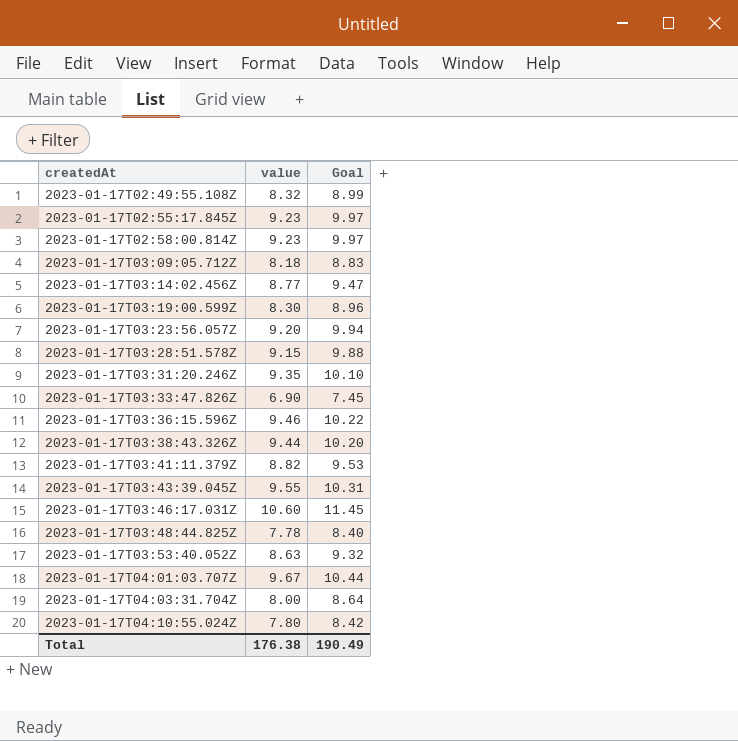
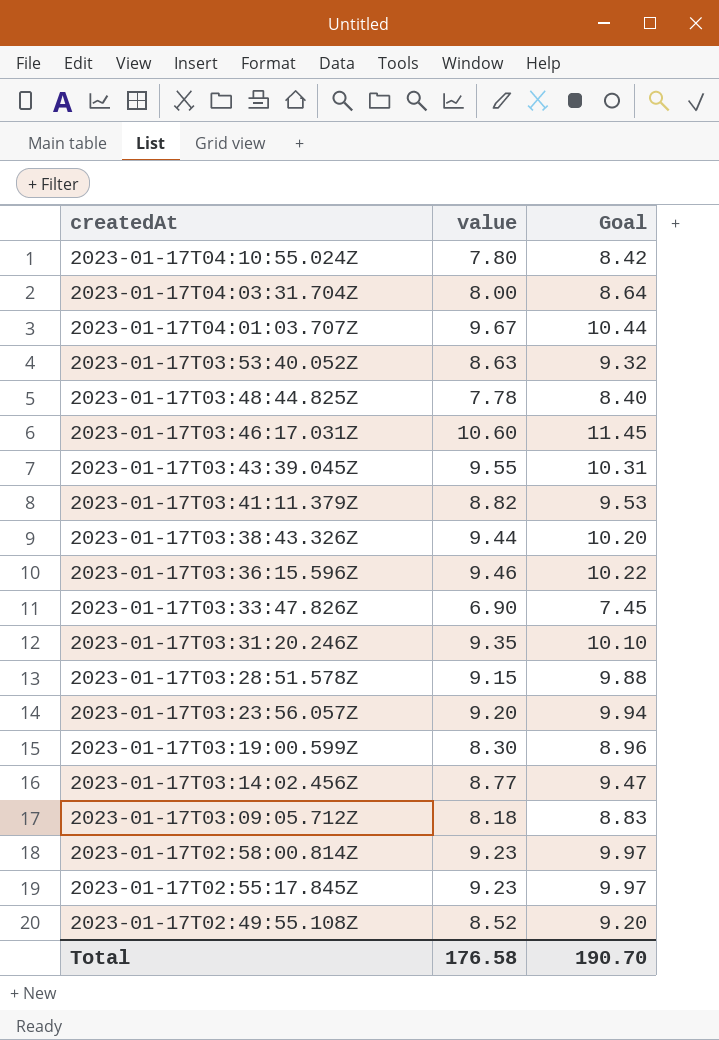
row order: createdAt ascending -> createdAt descending
2023-01-17T02:49:55.108Z | value: 8.32 -> 8.52
2023-01-17T02:49:55.108Z | Goal: 8.99 -> 9.20
Total | value: 176.38 -> 176.58
Total | Goal: 190.49 -> 190.70

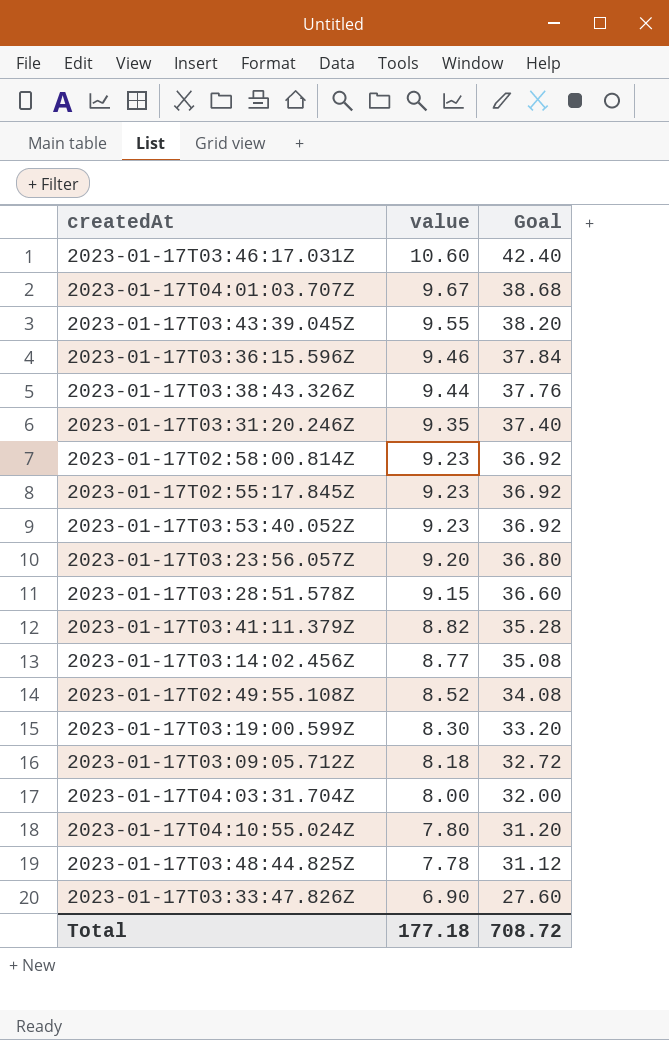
row order: createdAt descending -> value descending
column Goal | formula: [value] * 1.08 -> [value] * 4
2023-01-17T03:53:40.052Z | value: 8.63 -> 9.23
Total | value: 176.58 -> 177.18
Total | Goal: 190.70 -> 708.72

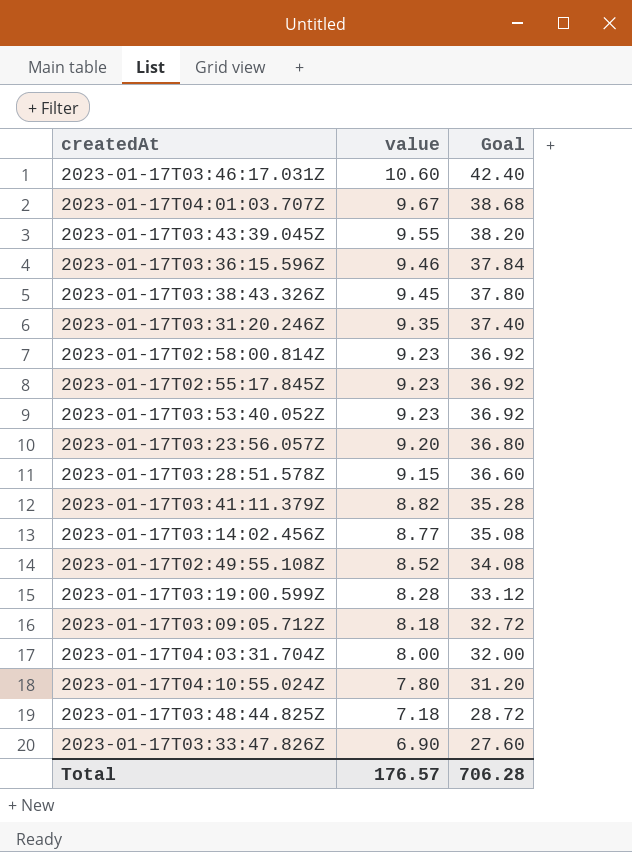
2023-01-17T03:38:43.326Z | value: 9.44 -> 9.45
2023-01-17T03:38:43.326Z | Goal: 37.76 -> 37.80
2023-01-17T03:19:00.599Z | value: 8.30 -> 8.28
2023-01-17T03:19:00.599Z | Goal: 33.20 -> 33.12
2023-01-17T03:48:44.825Z | value: 7.78 -> 7.18
2023-01-17T03:48:44.825Z | Goal: 31.12 -> 28.72
Total | value: 177.18 -> 176.57
Total | Goal: 708.72 -> 706.28

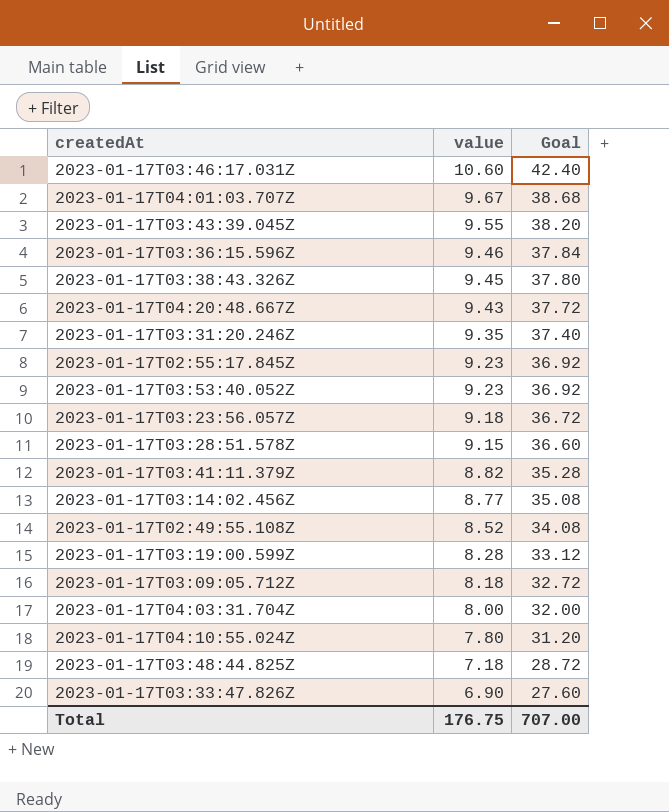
row 2023-01-17T02:58:00.814Z: 9.23 | 36.92 -> none
row 2023-01-17T04:20:48.667Z: none -> 9.43 | 37.72
2023-01-17T03:23:56.057Z | value: 9.20 -> 9.18
2023-01-17T03:23:56.057Z | Goal: 36.80 -> 36.72
Total | value: 176.57 -> 176.75
Total | Goal: 706.28 -> 707.00

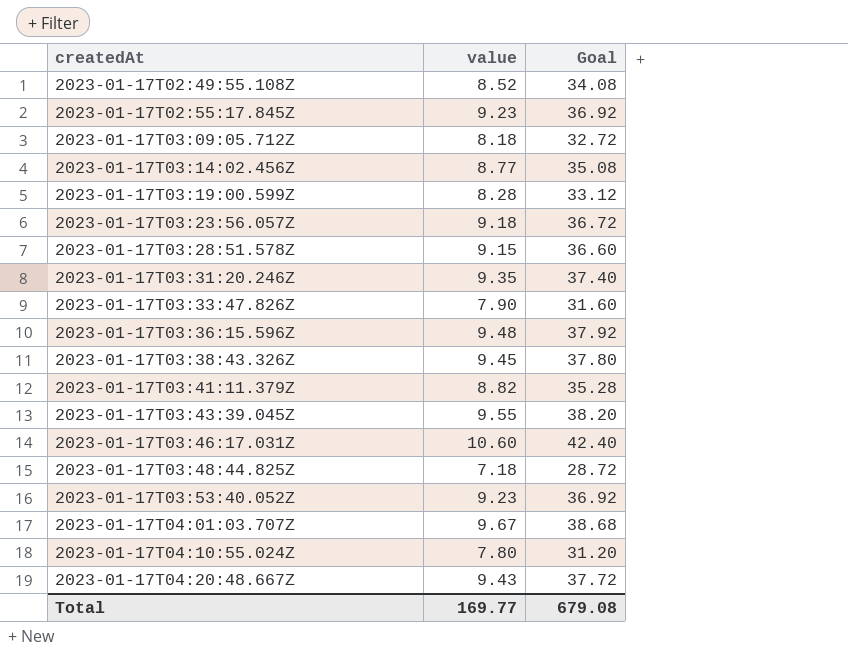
row order: value descending -> createdAt ascending
row 2023-01-17T04:03:31.704Z: 8.00 | 32.00 -> none
2023-01-17T03:33:47.826Z | value: 6.90 -> 7.90
2023-01-17T03:33:47.826Z | Goal: 27.60 -> 31.60
2023-01-17T03:36:15.596Z | value: 9.46 -> 9.48
2023-01-17T03:36:15.596Z | Goal: 37.84 -> 37.92
Total | value: 176.75 -> 169.77
Total | Goal: 707.00 -> 679.08

